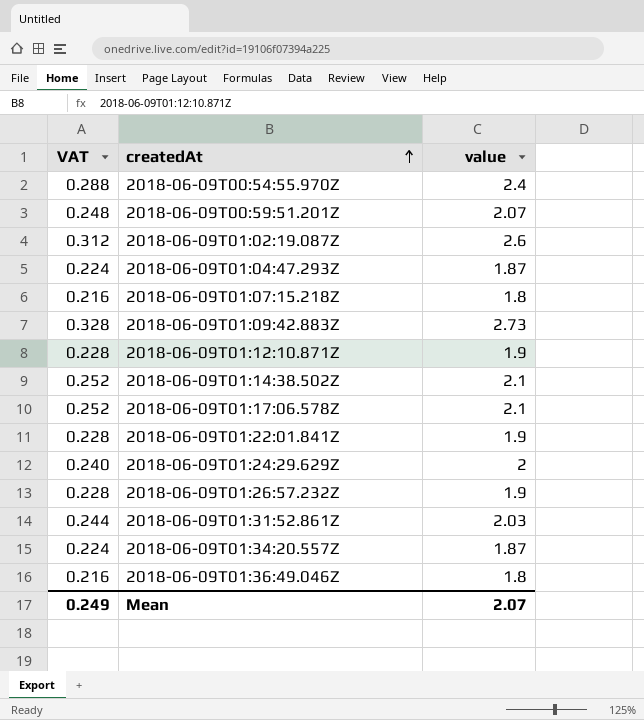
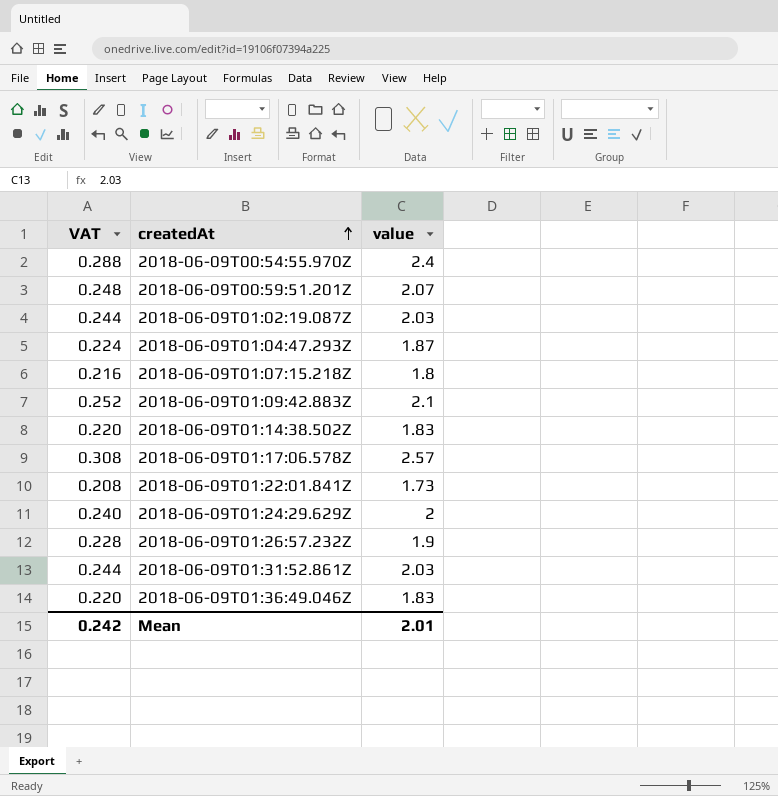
row 2018-06-09T01:12:10.871Z: 0.228 | 1.9 -> none
row 2018-06-09T01:34:20.557Z: 0.224 | 1.87 -> none
2018-06-09T01:02:19.087Z | VAT: 0.312 -> 0.244
2018-06-09T01:02:19.087Z | value: 2.6 -> 2.03
2018-06-09T01:09:42.883Z | VAT: 0.328 -> 0.252
2018-06-09T01:09:42.883Z | value: 2.73 -> 2.1
2018-06-09T01:14:38.502Z | VAT: 0.252 -> 0.220
2018-06-09T01:14:38.502Z | value: 2.1 -> 1.83
2018-06-09T01:17:06.578Z | VAT: 0.252 -> 0.308
2018-06-09T01:17:06.578Z | value: 2.1 -> 2.57
2018-06-09T01:22:01.841Z | VAT: 0.228 -> 0.208
2018-06-09T01:22:01.841Z | value: 1.9 -> 1.73
2018-06-09T01:36:49.046Z | VAT: 0.216 -> 0.220
2018-06-09T01:36:49.046Z | value: 1.8 -> 1.83
Mean | VAT: 0.249 -> 0.242
Mean | value: 2.07 -> 2.01

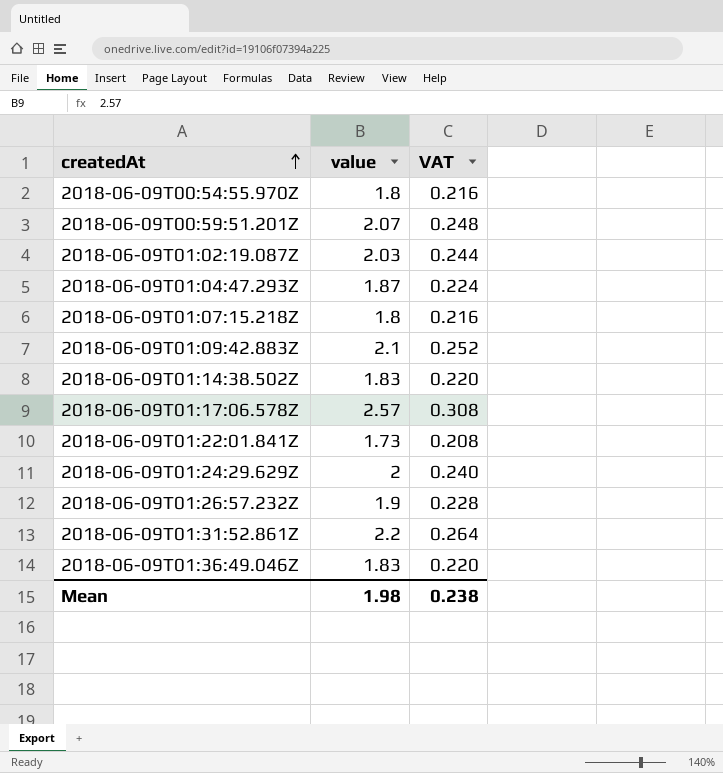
column VAT | position: 1 -> 3
2018-06-09T00:54:55.970Z | value: 2.4 -> 1.8
2018-06-09T00:54:55.970Z | VAT: 0.288 -> 0.216
2018-06-09T01:31:52.861Z | value: 2.03 -> 2.2
2018-06-09T01:31:52.861Z | VAT: 0.244 -> 0.264
Mean | value: 2.01 -> 1.98
Mean | VAT: 0.242 -> 0.238

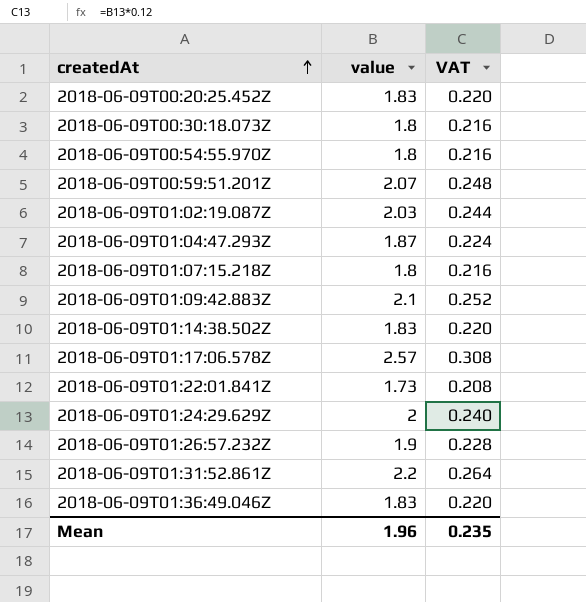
row 2018-06-09T00:20:25.452Z: none -> 1.83 | 0.220
row 2018-06-09T00:30:18.073Z: none -> 1.8 | 0.216
Mean | value: 1.98 -> 1.96
Mean | VAT: 0.238 -> 0.235

